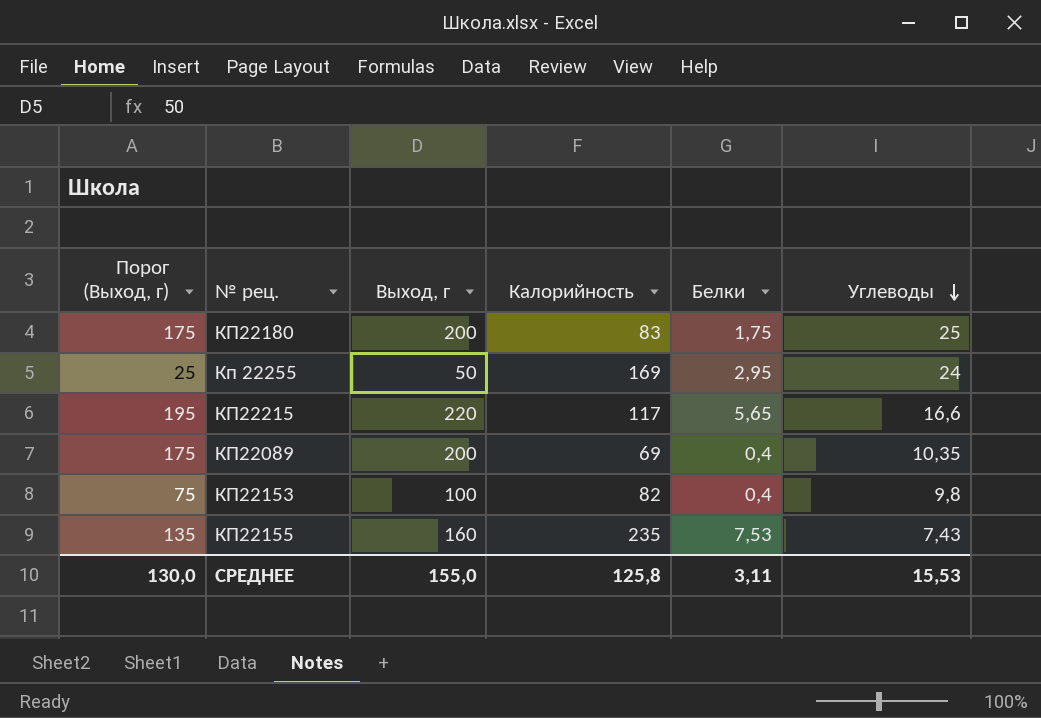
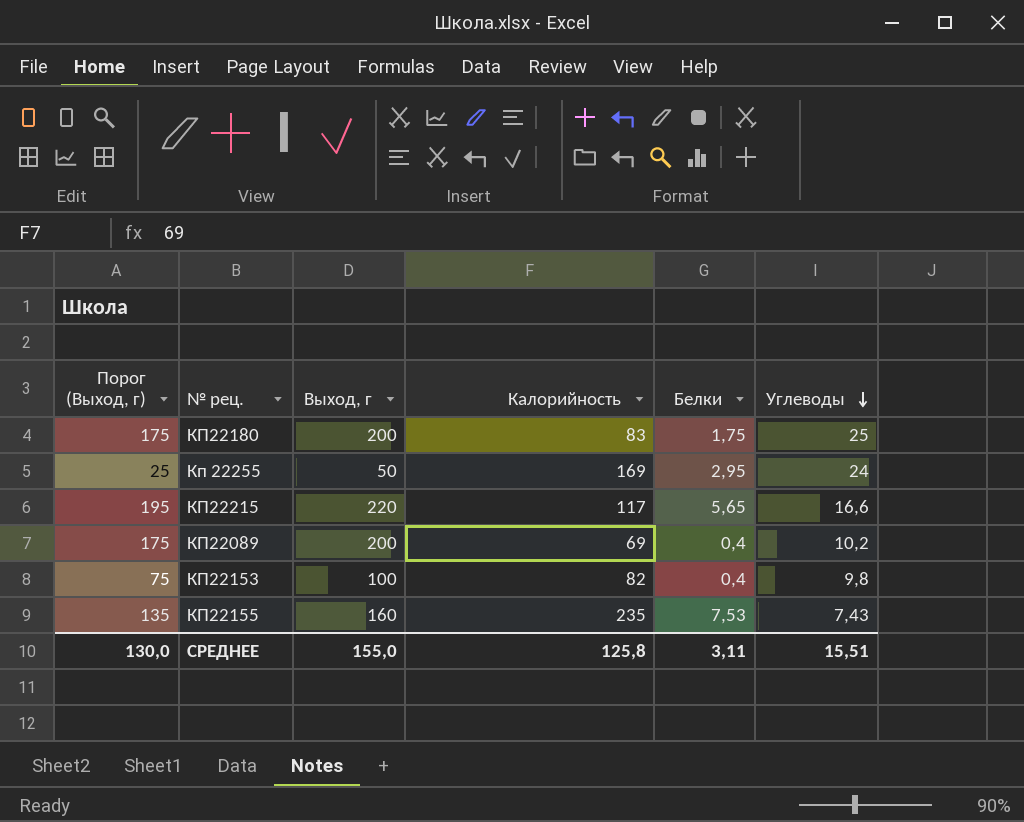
КП22089 | Углеводы: 10,35 -> 10,2
СРЕДНЕЕ | Углеводы: 15,53 -> 15,51

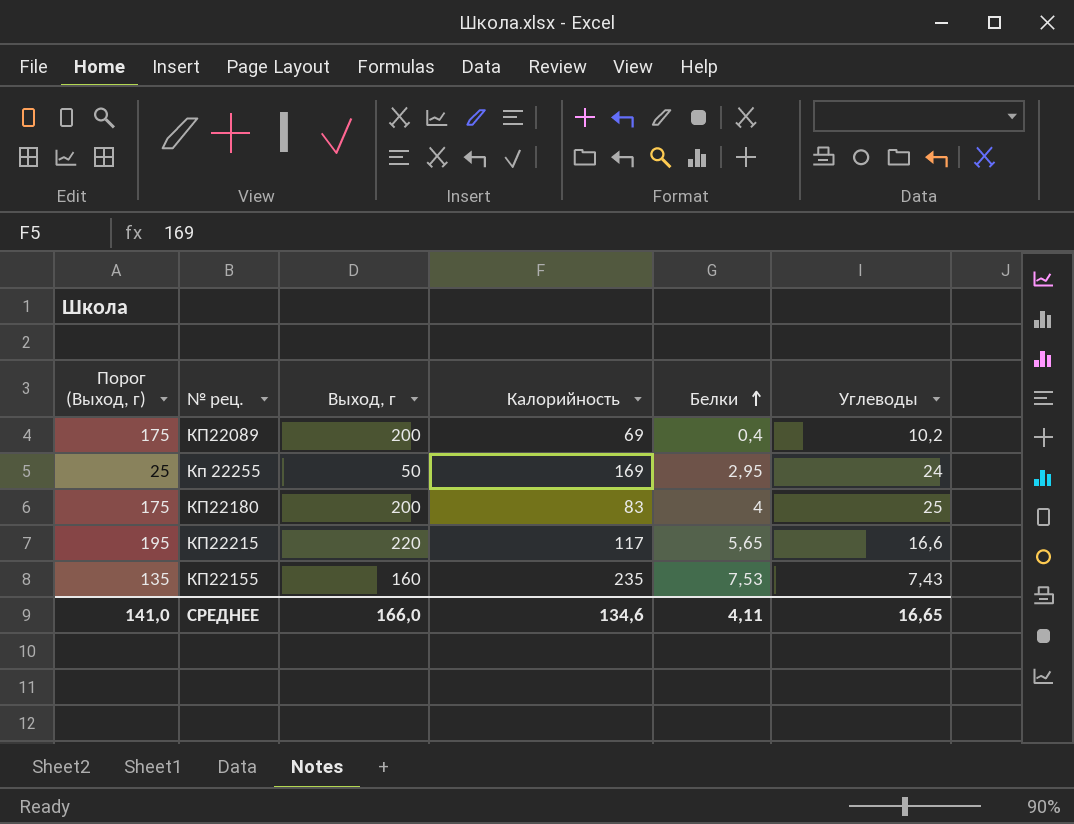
row order: Углеводы descending -> Белки ascending
row КП22153: 75 | 100 | 82 | 0,4 | 9,8 -> none
КП22180 | Белки: 1,75 -> 4
СРЕДНЕЕ | Порог (Выход, г): 130,0 -> 141,0
СРЕДНЕЕ | Выход, г: 155,0 -> 166,0
СРЕДНЕЕ | Калорийность: 125,8 -> 134,6
СРЕДНЕЕ | Белки: 3,11 -> 4,11
СРЕДНЕЕ | Углеводы: 15,51 -> 16,65

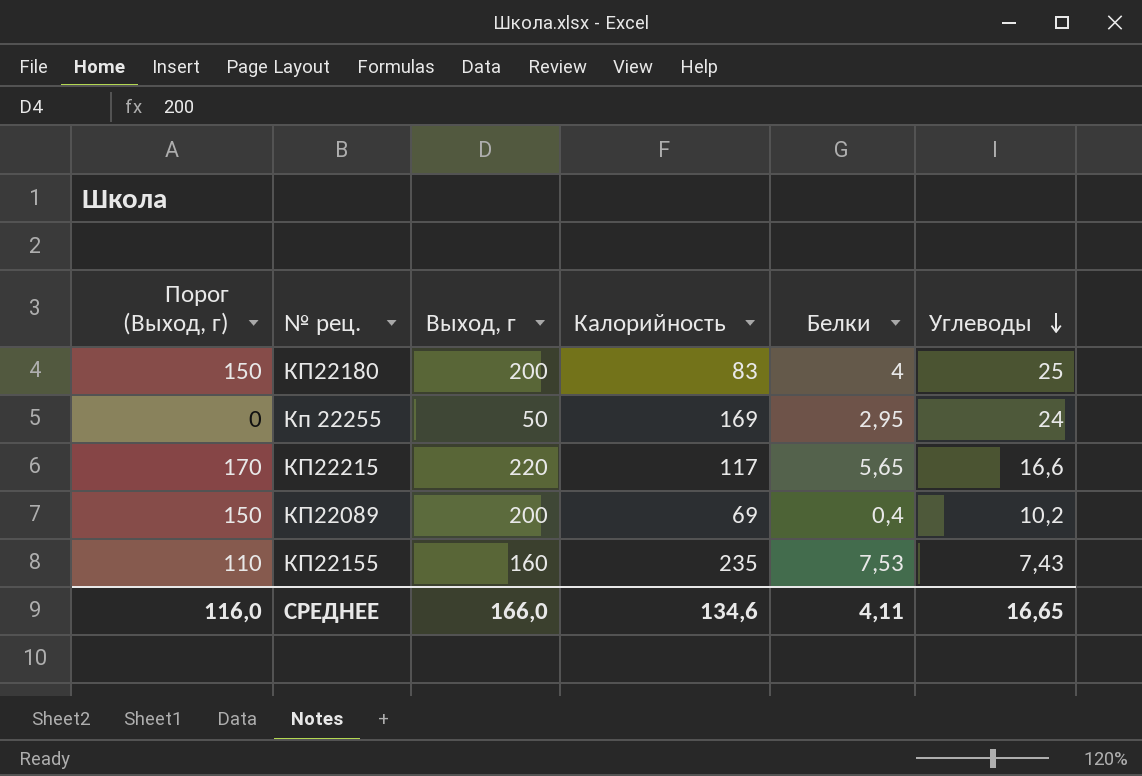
row order: Белки ascending -> Углеводы descending
column Порог (Выход, г) | formula: [Выход, г] - 25 -> [Выход, г] - 50
СРЕДНЕЕ | Порог (Выход, г): 141,0 -> 116,0

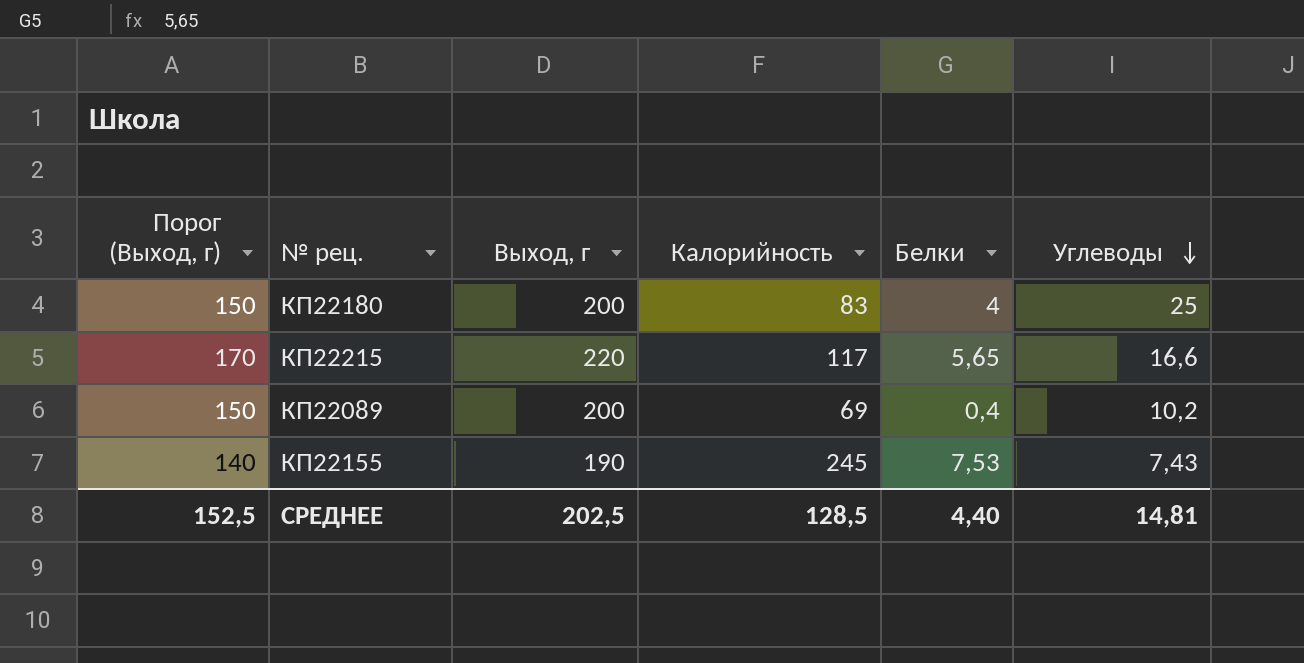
row Кп 22255: 0 | 50 | 169 | 2,95 | 24 -> none
КП22155 | Порог (Выход, г): 110 -> 140
КП22155 | Выход, г: 160 -> 190
КП22155 | Калорийность: 235 -> 245
СРЕДНЕЕ | Порог (Выход, г): 116,0 -> 152,5
СРЕДНЕЕ | Выход, г: 166,0 -> 202,5
СРЕДНЕЕ | Калорийность: 134,6 -> 128,5
СРЕДНЕЕ | Белки: 4,11 -> 4,40
СРЕДНЕЕ | Углеводы: 16,65 -> 14,81

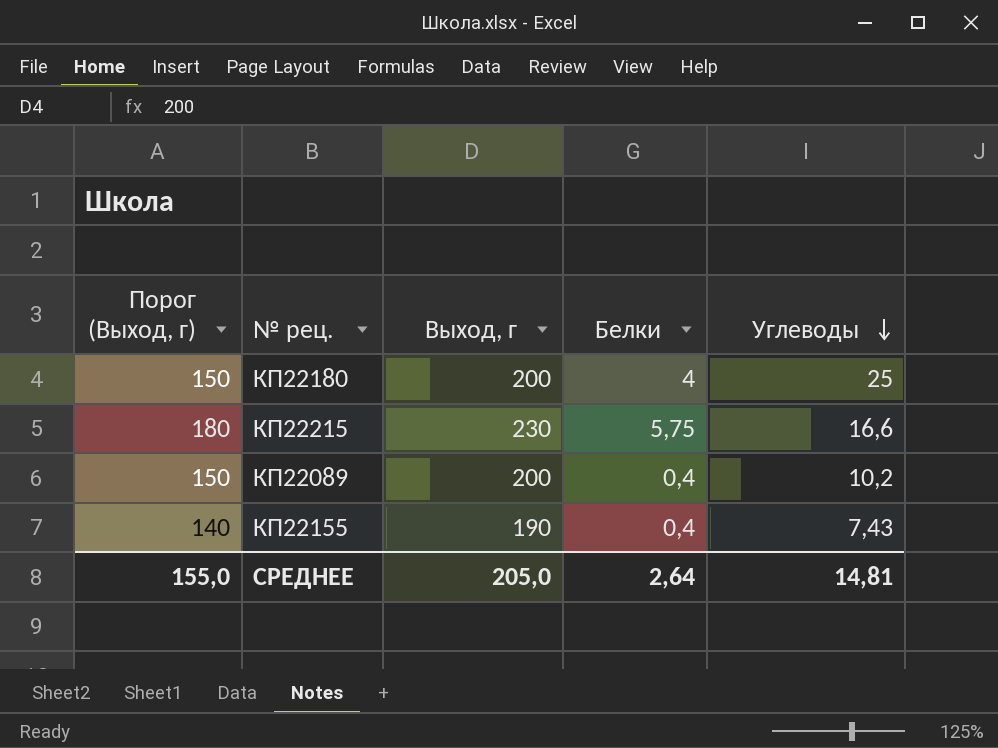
column Калорийность | position: 4 -> none
КП22215 | Порог (Выход, г): 170 -> 180
КП22215 | Выход, г: 220 -> 230
КП22215 | Белки: 5,65 -> 5,75
КП22155 | Белки: 7,53 -> 0,4
СРЕДНЕЕ | Порог (Выход, г): 152,5 -> 155,0
СРЕДНЕЕ | Выход, г: 202,5 -> 205,0
СРЕДНЕЕ | Белки: 4,40 -> 2,64

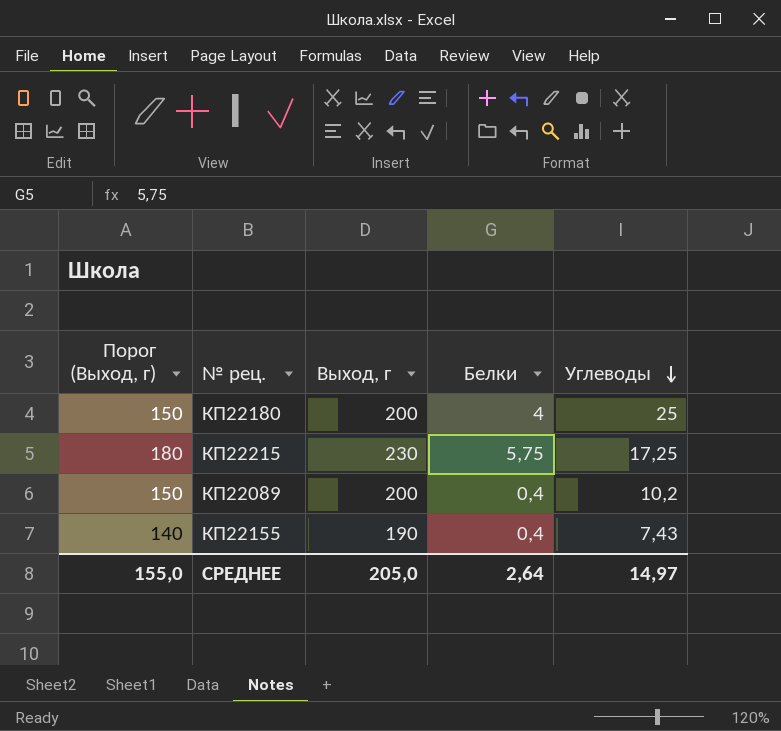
КП22215 | Углеводы: 16,6 -> 17,25
СРЕДНЕЕ | Углеводы: 14,81 -> 14,97

